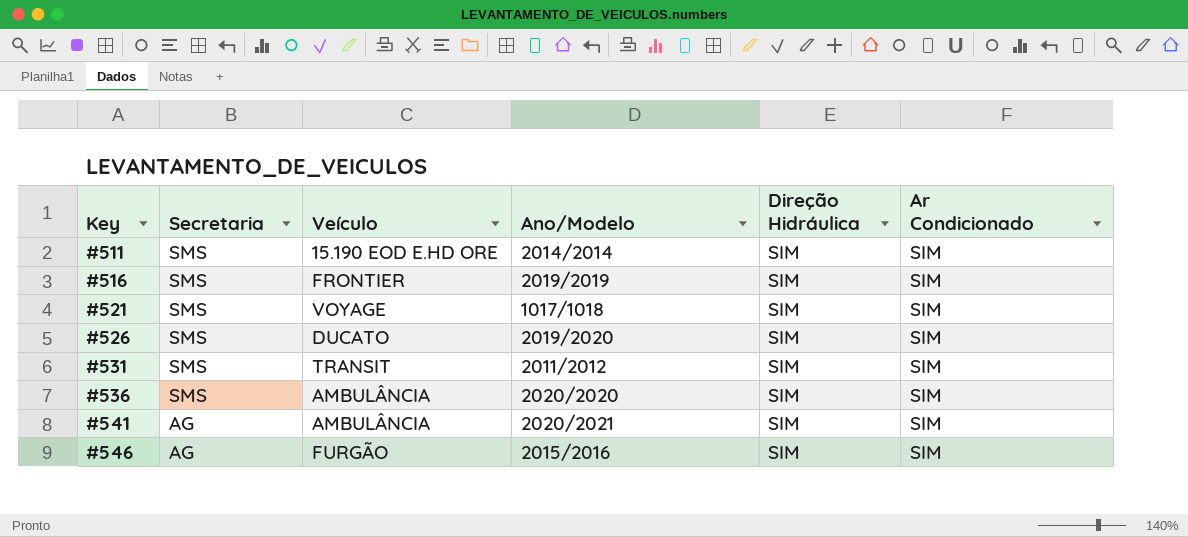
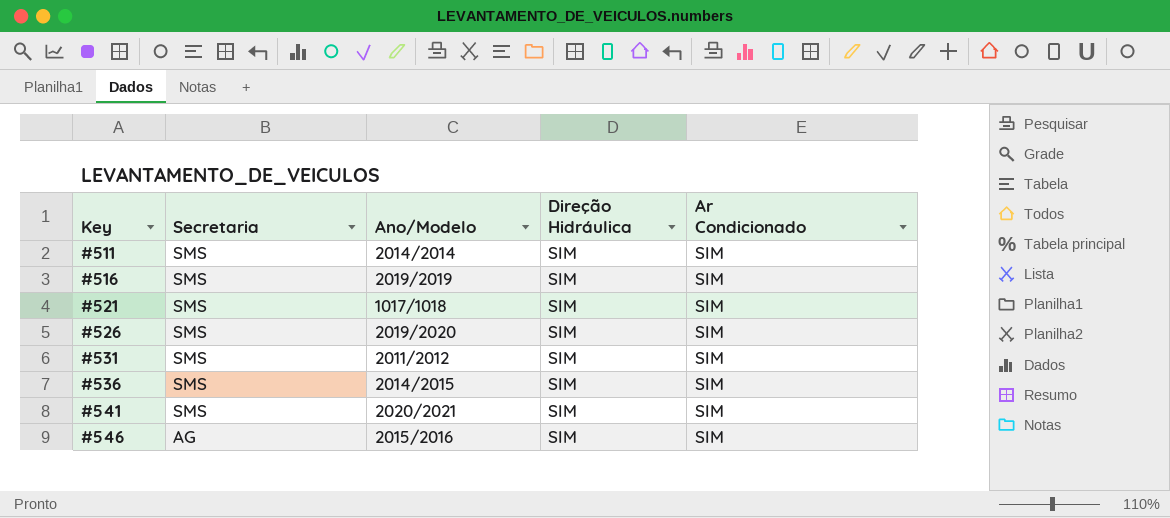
column Veículo | position: 3 -> none
#536 | Ano/Modelo: 2020/2020 -> 2014/2015
#541 | Secretaria: AG -> SMS

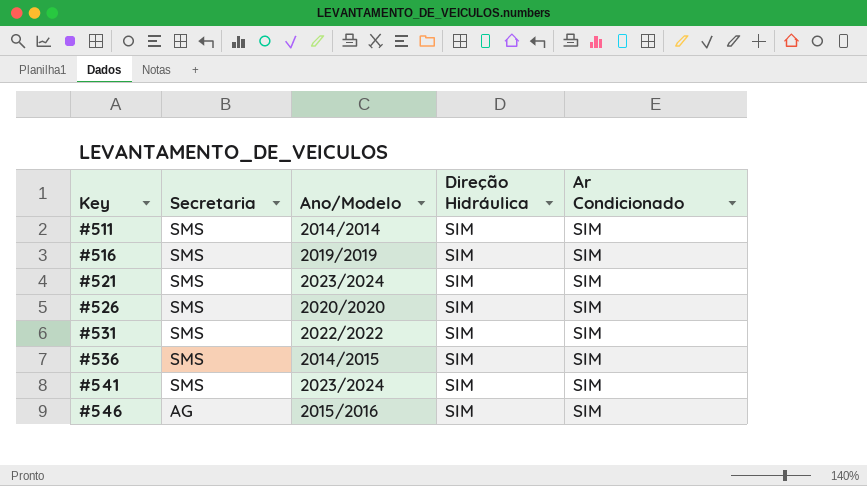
#521 | Ano/Modelo: 1017/1018 -> 2023/2024
#526 | Ano/Modelo: 2019/2020 -> 2020/2020
#531 | Ano/Modelo: 2011/2012 -> 2022/2022
#541 | Ano/Modelo: 2020/2021 -> 2023/2024

